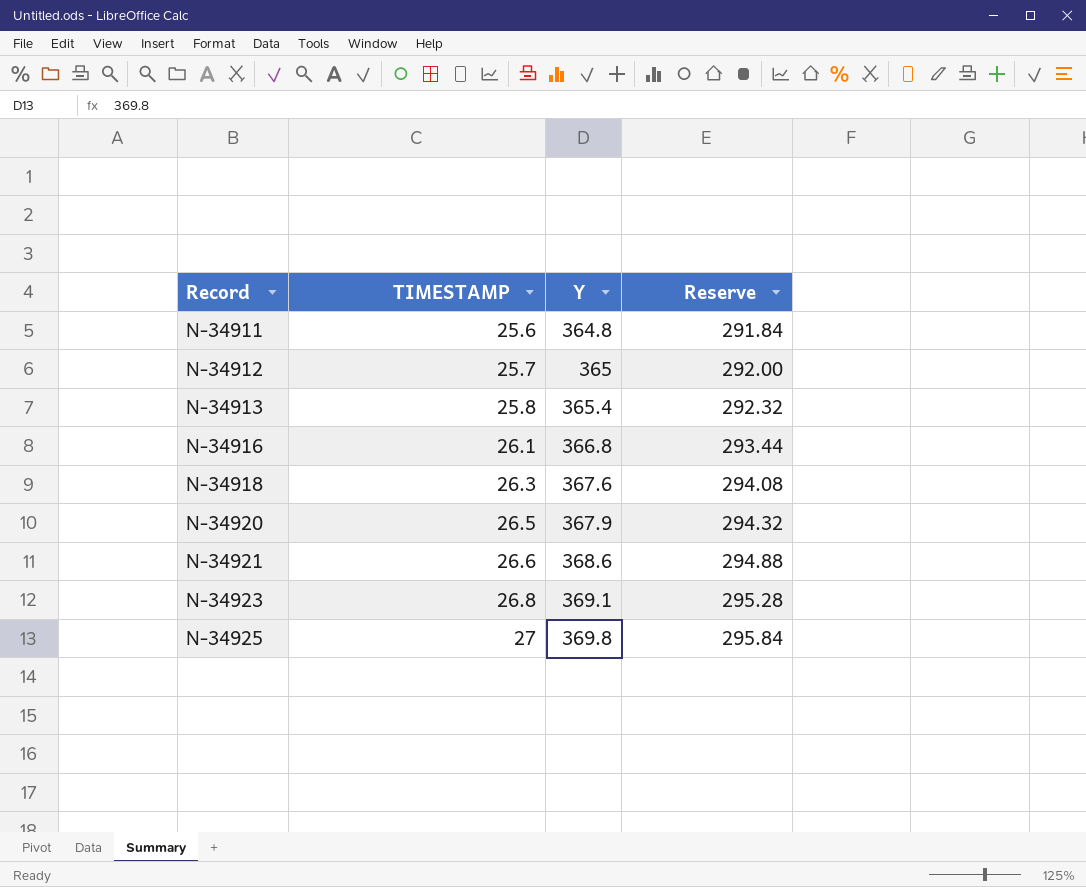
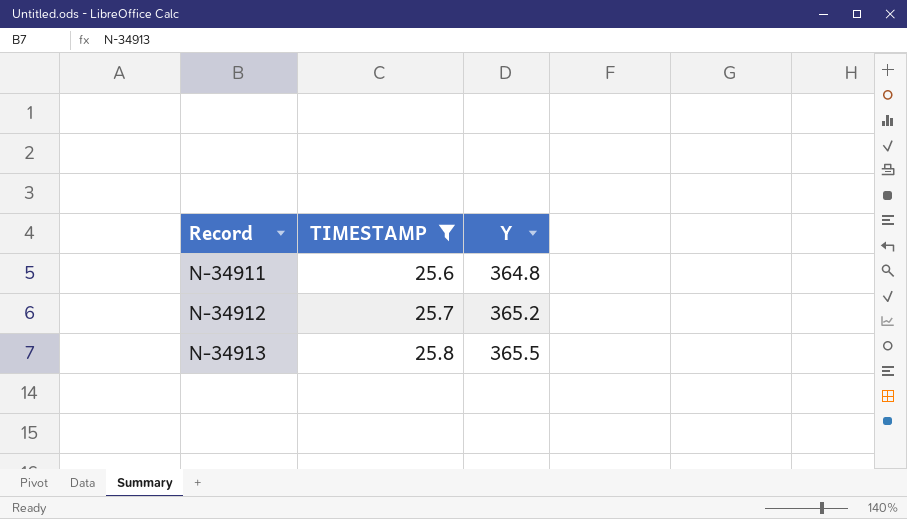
filter: none -> TIMESTAMP <= 25.8
column Reserve | formula: [Y] * 0.8 -> none
N-34912 | Y: 365 -> 365.2
N-34913 | Y: 365.4 -> 365.5

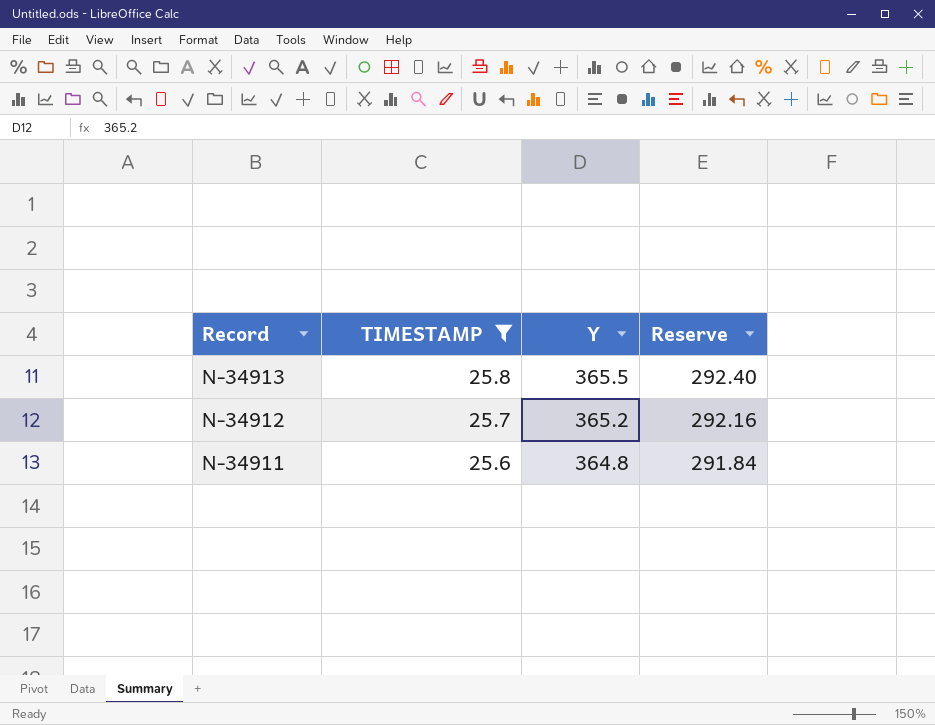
row order: Record ascending -> Record descending
column Reserve | formula: none -> [Y] * 0.8

